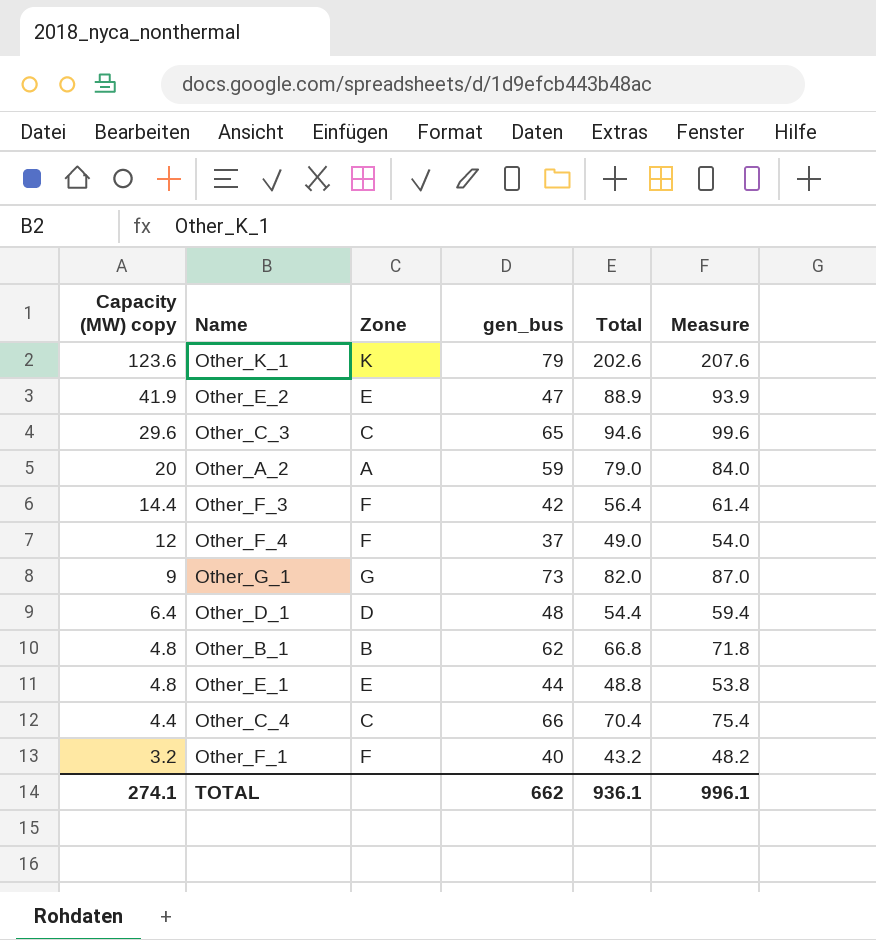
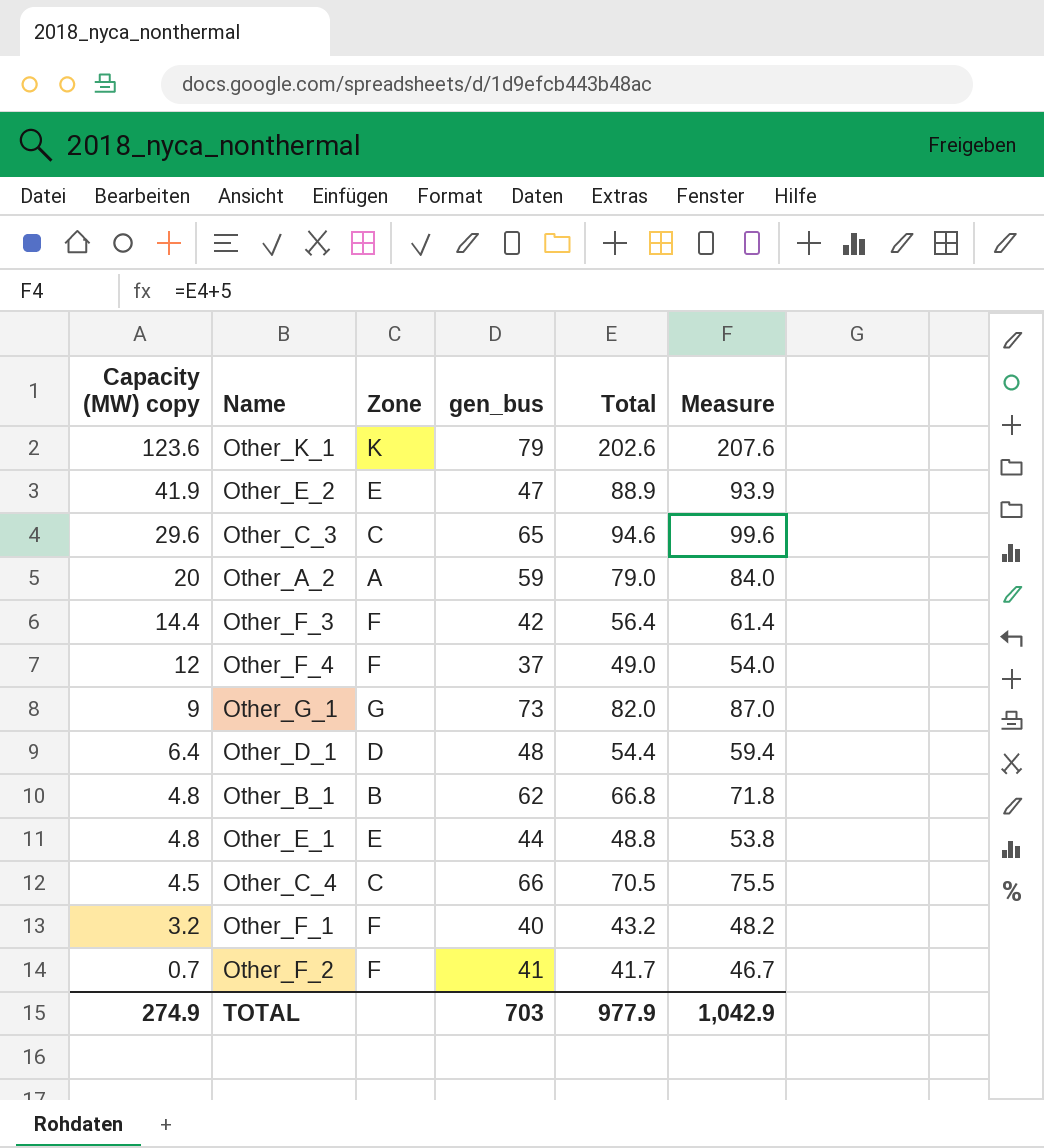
Other_C_4 | Capacity (MW) copy: 4.4 -> 4.5
Other_C_4 | Total: 70.4 -> 70.5
Other_C_4 | Measure: 75.4 -> 75.5
row Other_F_2: none -> 0.7 | F | 41 | 41.7 | 46.7
TOTAL | Capacity (MW) copy: 274.1 -> 274.9
TOTAL | gen_bus: 662 -> 703
TOTAL | Total: 936.1 -> 977.9
TOTAL | Measure: 996.1 -> 1,042.9

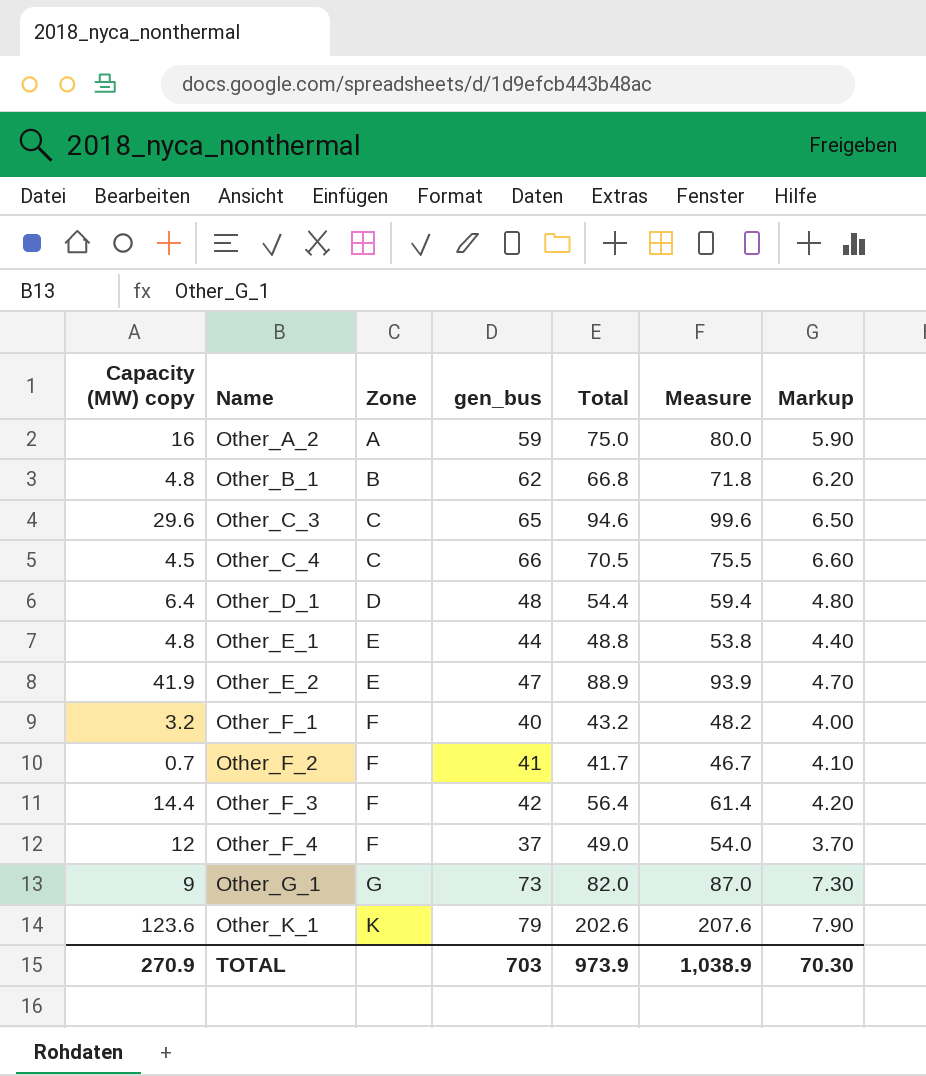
row order: Capacity (MW) copy descending -> Name ascending
column Markup | formula: none -> [gen_bus] * 0.1
Other_A_2 | Capacity (MW) copy: 20 -> 16
Other_A_2 | Total: 79.0 -> 75.0
Other_A_2 | Measure: 84.0 -> 80.0
TOTAL | Capacity (MW) copy: 274.9 -> 270.9
TOTAL | Total: 977.9 -> 973.9
TOTAL | Measure: 1,042.9 -> 1,038.9

